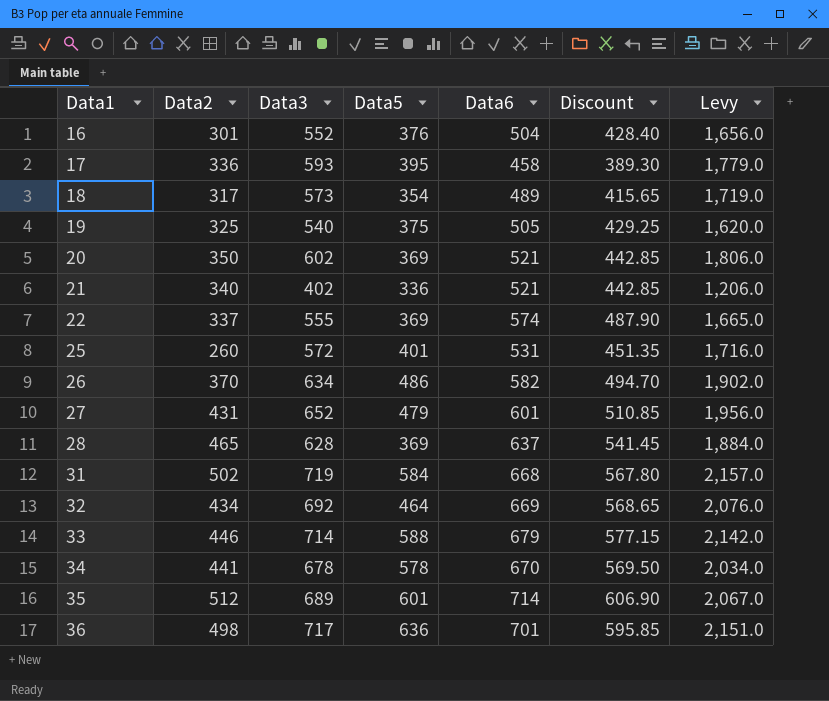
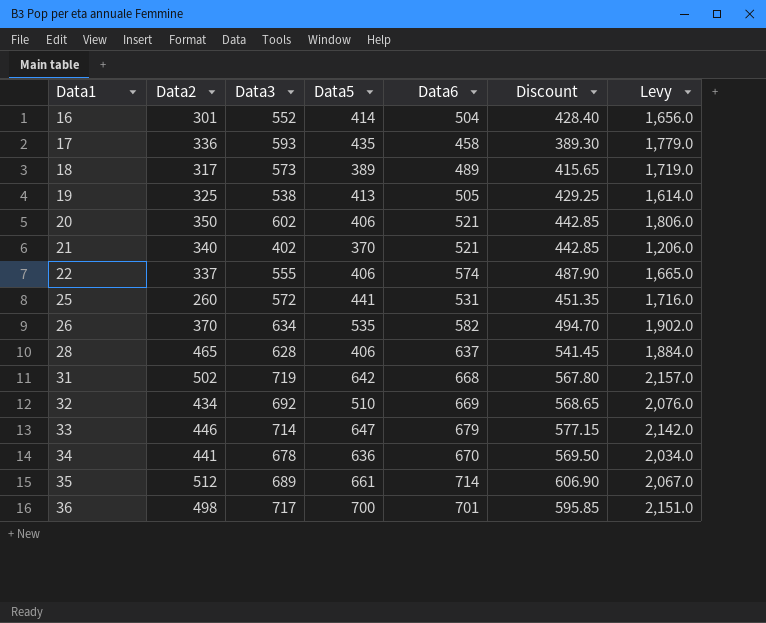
row 27: 431 | 652 | 479 | 601 | 510.85 | 1,956.0 -> none
16 | Data5: 376 -> 414
17 | Data5: 395 -> 435
18 | Data5: 354 -> 389
19 | Data3: 540 -> 538
19 | Data5: 375 -> 413
19 | Levy: 1,620.0 -> 1,614.0
20 | Data5: 369 -> 406
21 | Data5: 336 -> 370
22 | Data5: 369 -> 406
25 | Data5: 401 -> 441
26 | Data5: 486 -> 535
28 | Data5: 369 -> 406
31 | Data5: 584 -> 642
32 | Data5: 464 -> 510
33 | Data5: 588 -> 647
34 | Data5: 578 -> 636
35 | Data5: 601 -> 661
36 | Data5: 636 -> 700

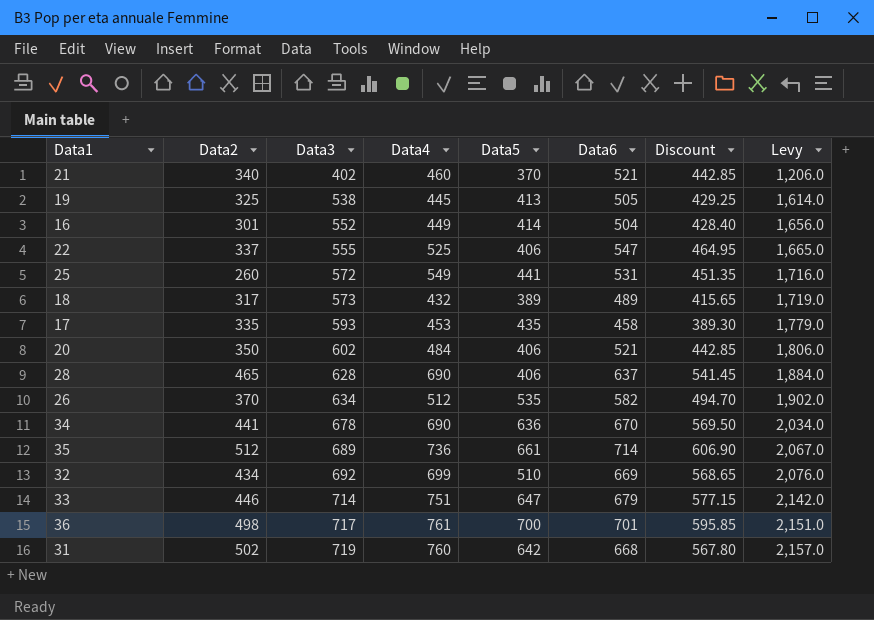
row order: Data1 ascending -> Data3 ascending
column Data4 | position: none -> 4
22 | Data6: 574 -> 547
22 | Discount: 487.90 -> 464.95
17 | Data2: 336 -> 335

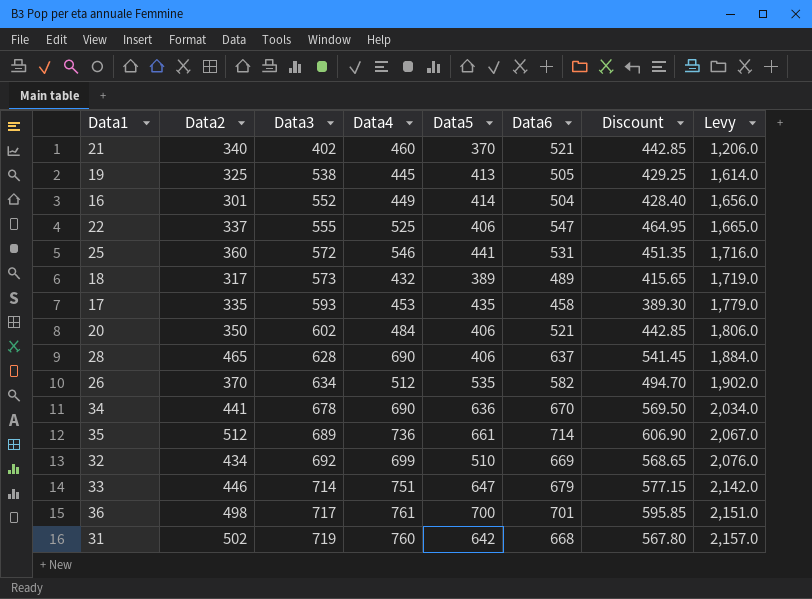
25 | Data2: 260 -> 360
25 | Data4: 549 -> 546

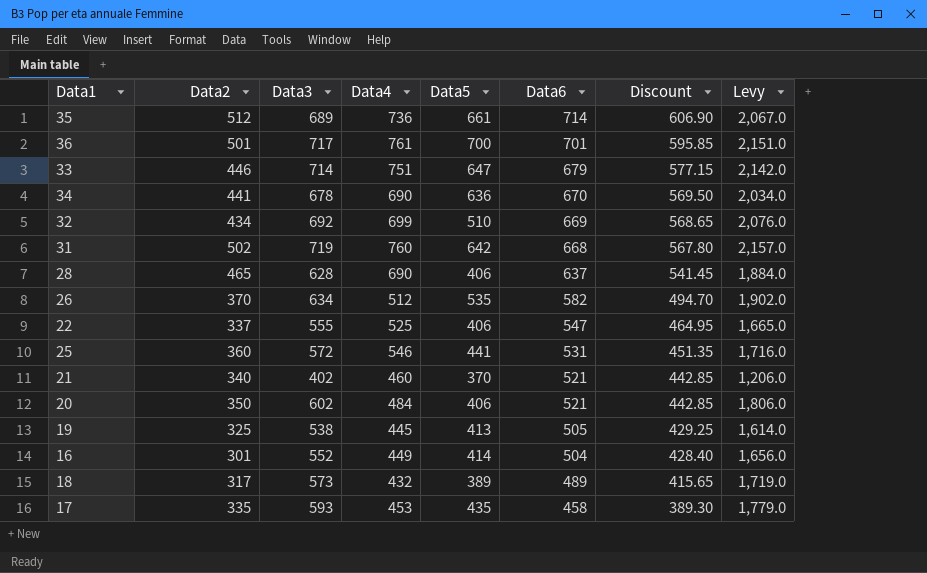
row order: Data3 ascending -> Data6 descending
36 | Data2: 498 -> 501

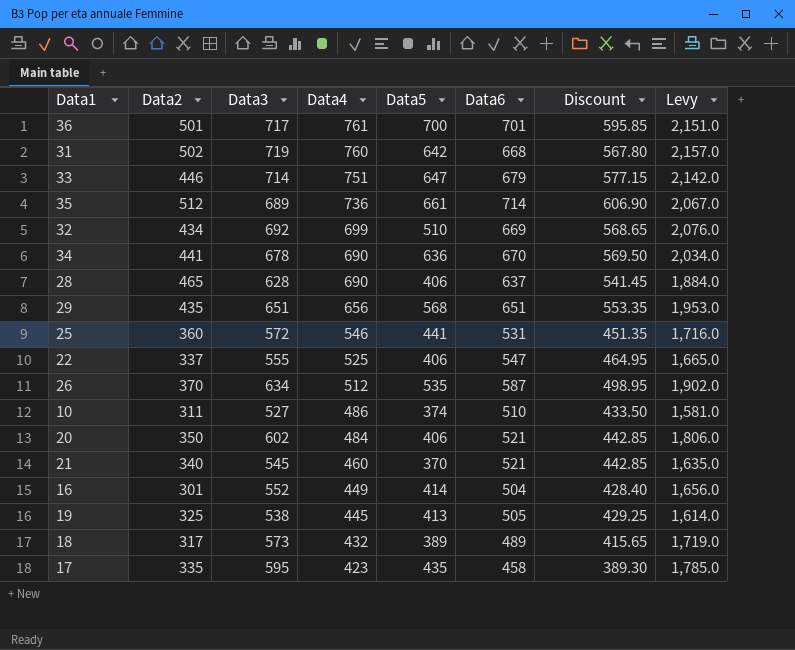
row order: Data6 descending -> Data4 descending
row 29: none -> 435 | 651 | 656 | 568 | 651 | 553.35 | 1,953.0
26 | Data6: 582 -> 587
26 | Discount: 494.70 -> 498.95
row 10: none -> 311 | 527 | 486 | 374 | 510 | 433.50 | 1,581.0
21 | Data3: 402 -> 545
21 | Levy: 1,206.0 -> 1,635.0
17 | Data3: 593 -> 595
17 | Data4: 453 -> 423
17 | Levy: 1,779.0 -> 1,785.0

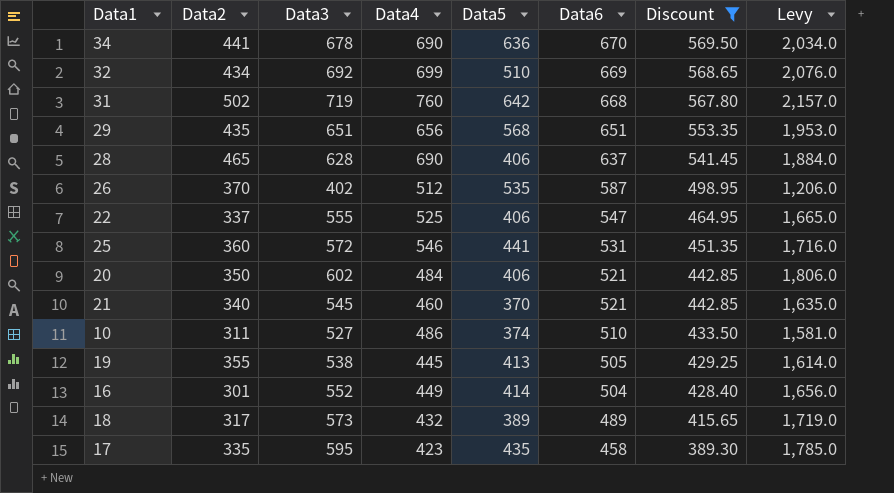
filter: none -> Discount <= 569.50
row order: Data4 descending -> Data6 descending
26 | Data3: 634 -> 402
26 | Levy: 1,902.0 -> 1,206.0
19 | Data2: 325 -> 355

